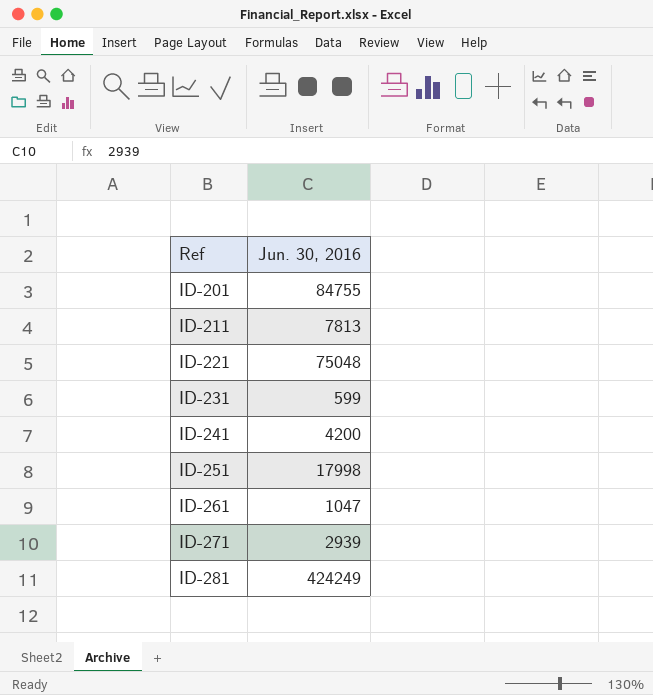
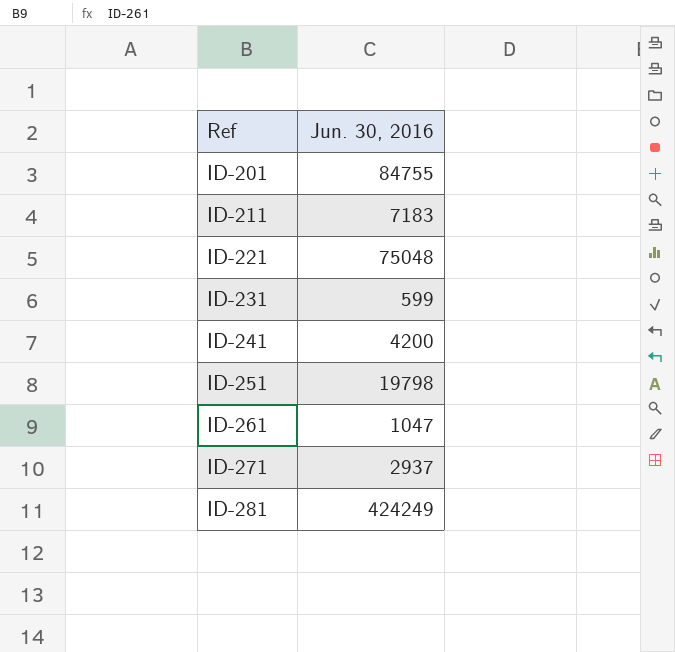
ID-211 | Jun. 30, 2016: 7813 -> 7183
ID-251 | Jun. 30, 2016: 17998 -> 19798
ID-271 | Jun. 30, 2016: 2939 -> 2937

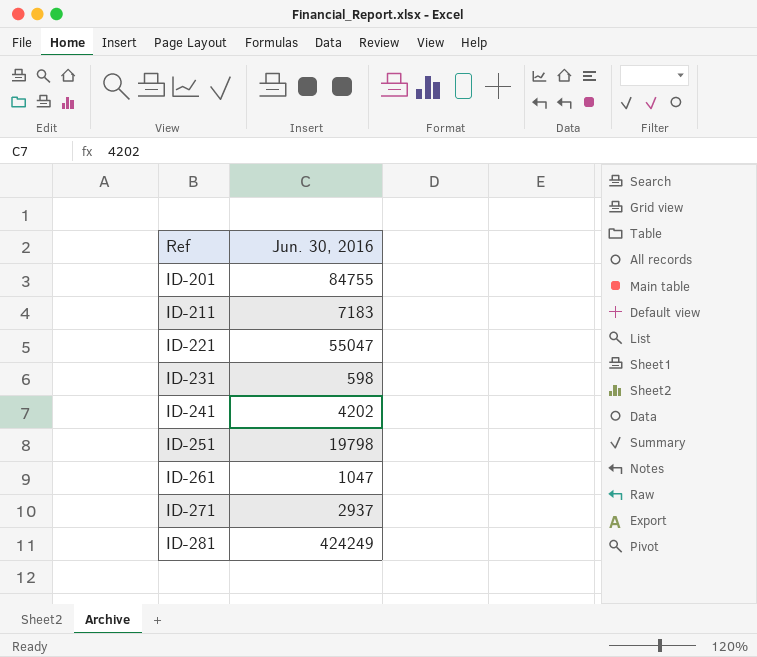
ID-221 | Jun. 30, 2016: 75048 -> 55047
ID-231 | Jun. 30, 2016: 599 -> 598
ID-241 | Jun. 30, 2016: 4200 -> 4202

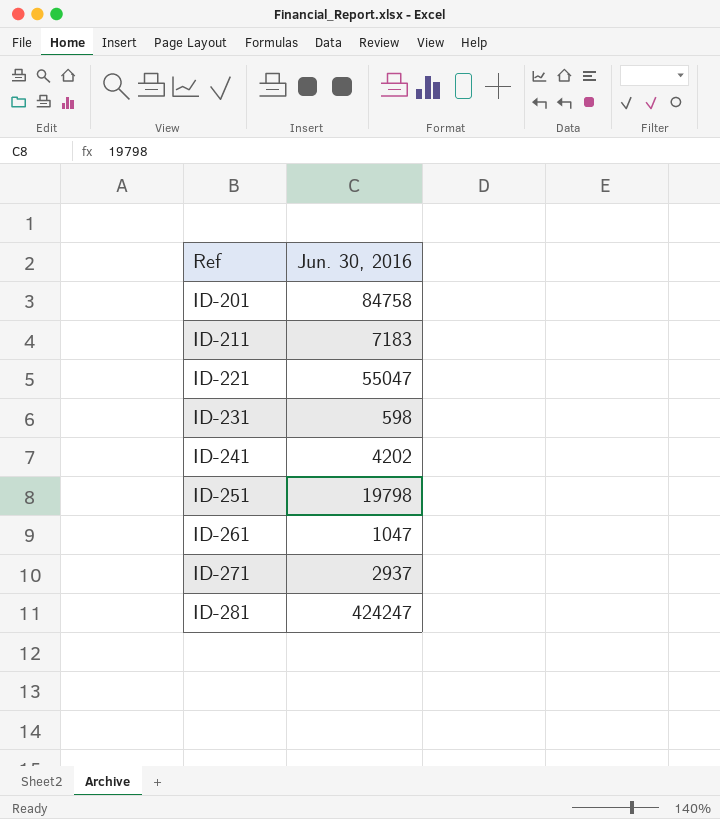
ID-201 | Jun. 30, 2016: 84755 -> 84758
ID-281 | Jun. 30, 2016: 424249 -> 424247

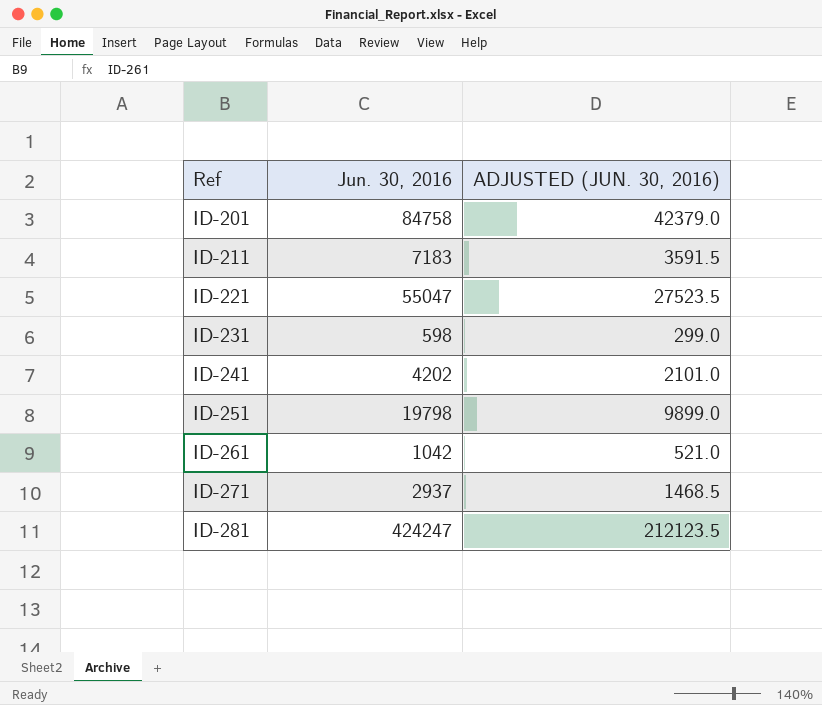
column ADJUSTED (JUN. 30, 2016) | formula: none -> [Jun. 30, 2016] * 0.5
ID-261 | Jun. 30, 2016: 1047 -> 1042

